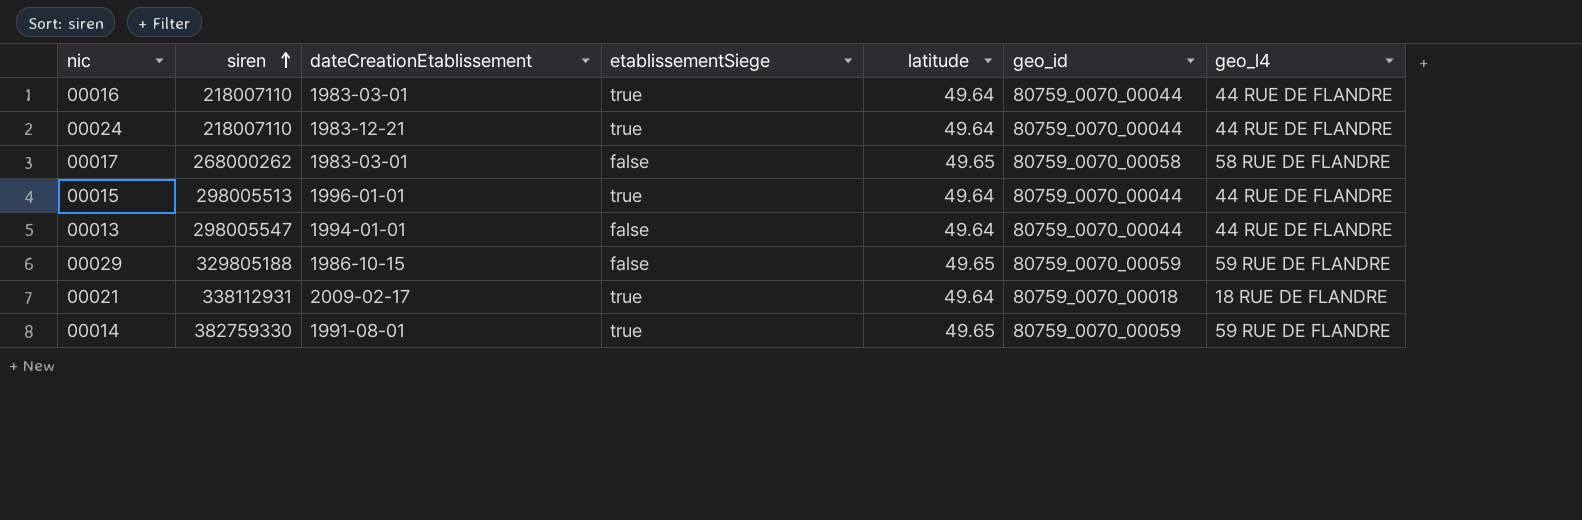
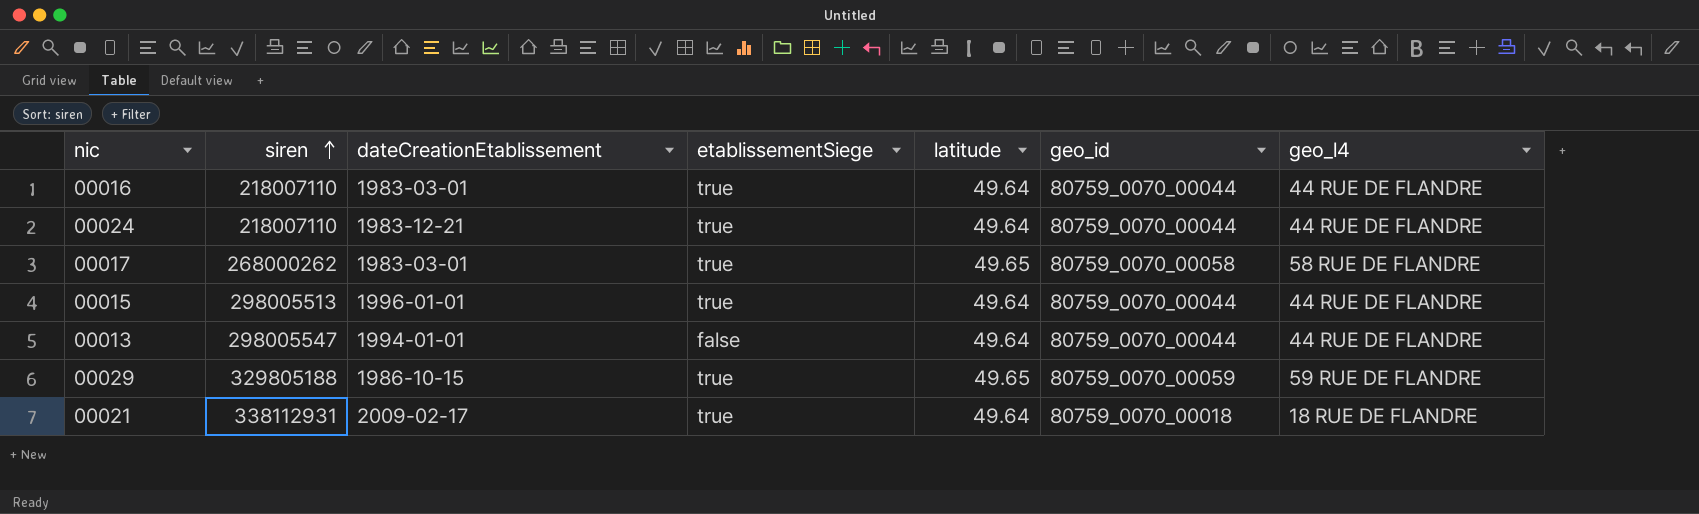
row 00014: 382759330 | 1991-08-01 | true | 49.65 | 80759_0070_00059 | 59 RUE DE FLANDRE -> none
00017 | etablissementSiege: false -> true
00029 | etablissementSiege: false -> true

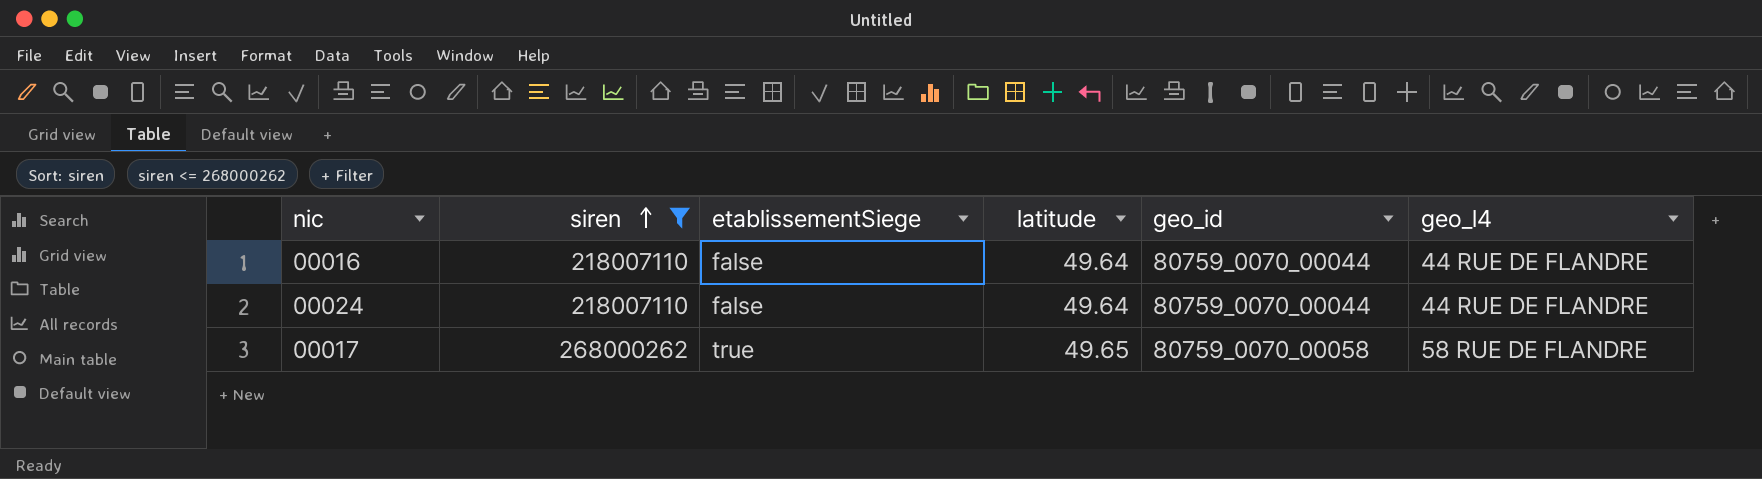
filter: none -> siren <= 268000262
column dateCreationEtablissement | position: 3 -> none
00016 | etablissementSiege: true -> false
00024 | etablissementSiege: true -> false

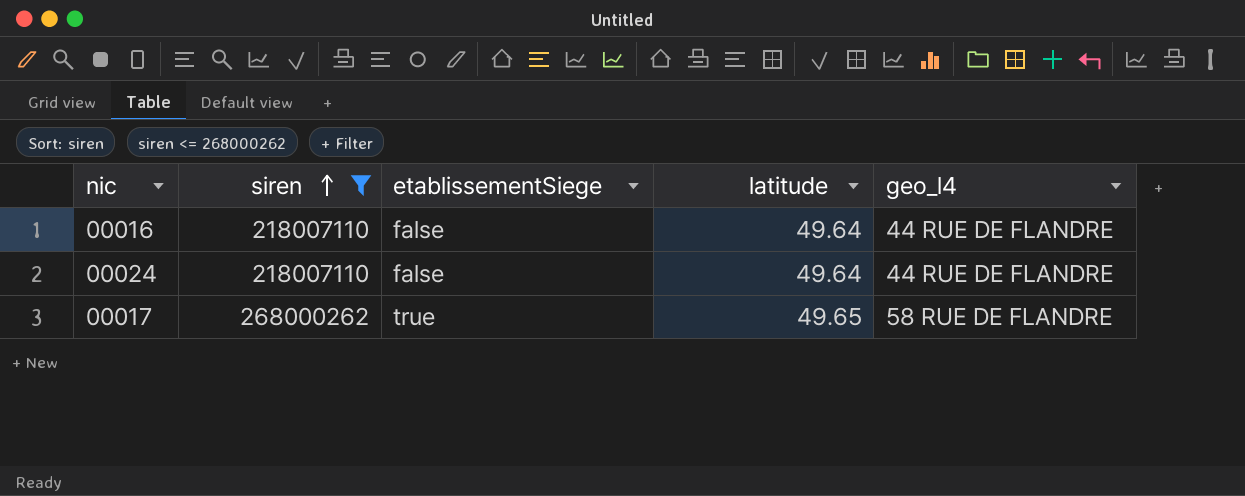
column geo_id | position: 5 -> none

